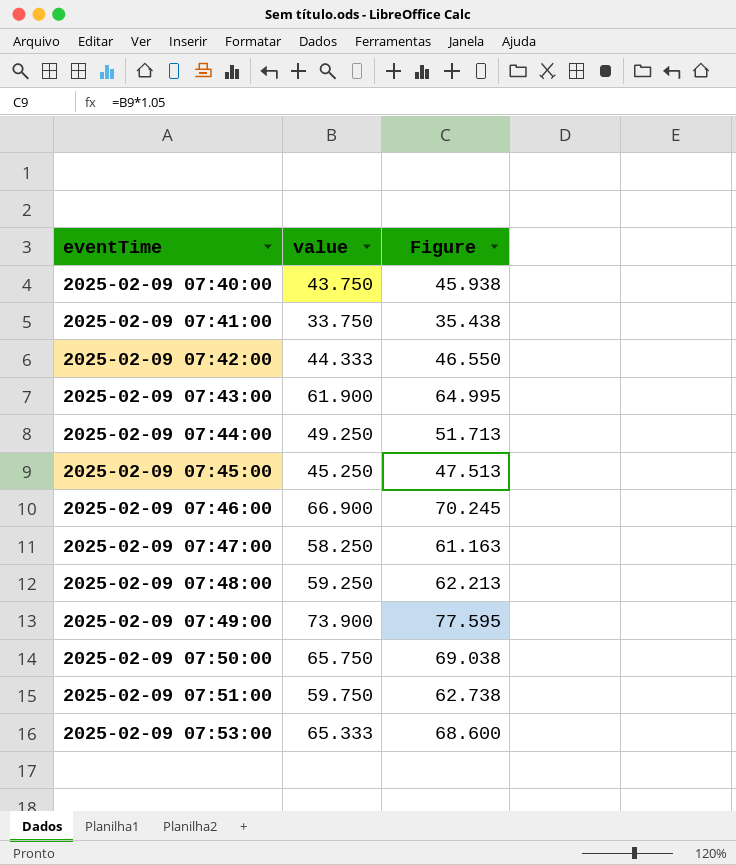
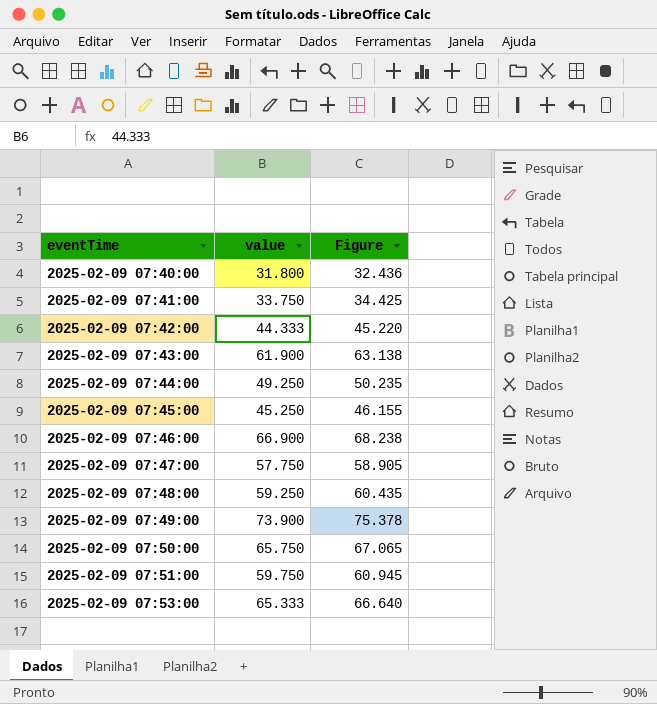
column Figure | formula: [value] * 1.05 -> [value] * 1.02
2025-02-09 07:40:00 | value: 43.750 -> 31.800
2025-02-09 07:47:00 | value: 58.250 -> 57.750

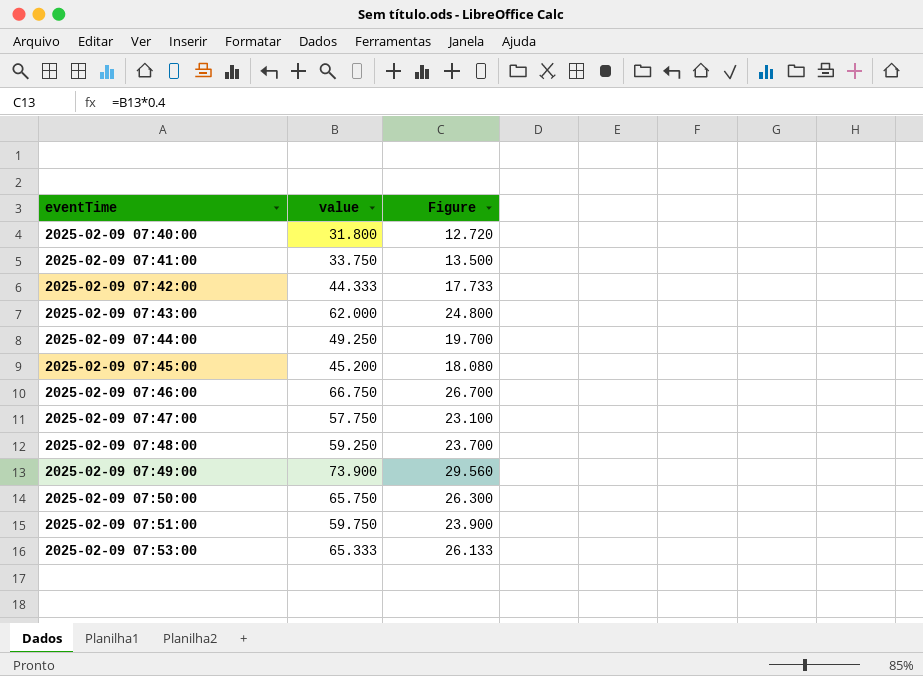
column Figure | formula: [value] * 1.02 -> [value] * 0.4
2025-02-09 07:43:00 | value: 61.900 -> 62.000
2025-02-09 07:45:00 | value: 45.250 -> 45.200
2025-02-09 07:46:00 | value: 66.900 -> 66.750

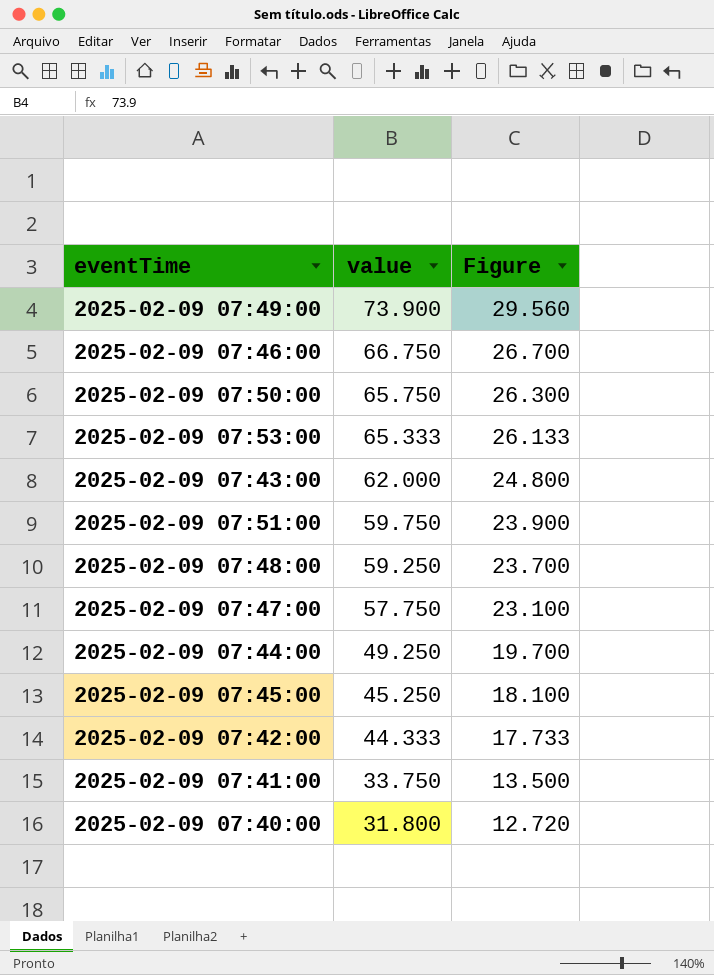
row order: eventTime ascending -> value descending
2025-02-09 07:45:00 | value: 45.200 -> 45.250
2025-02-09 07:45:00 | Figure: 18.080 -> 18.100

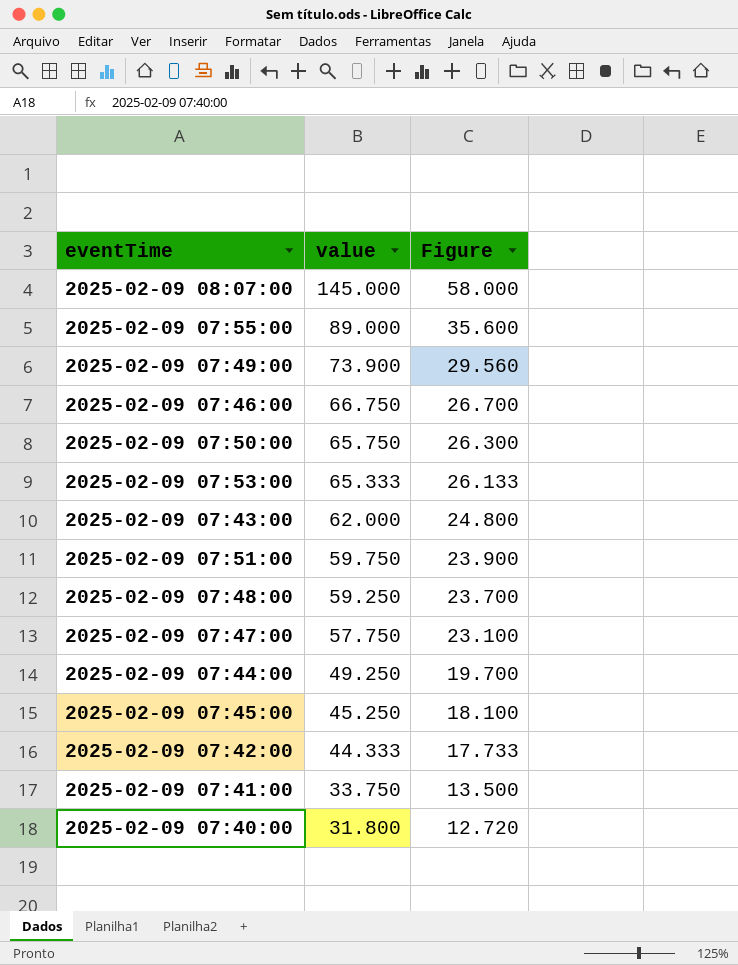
row 2025-02-09 08:07:00: none -> 145.000 | 58.000
row 2025-02-09 07:55:00: none -> 89.000 | 35.600

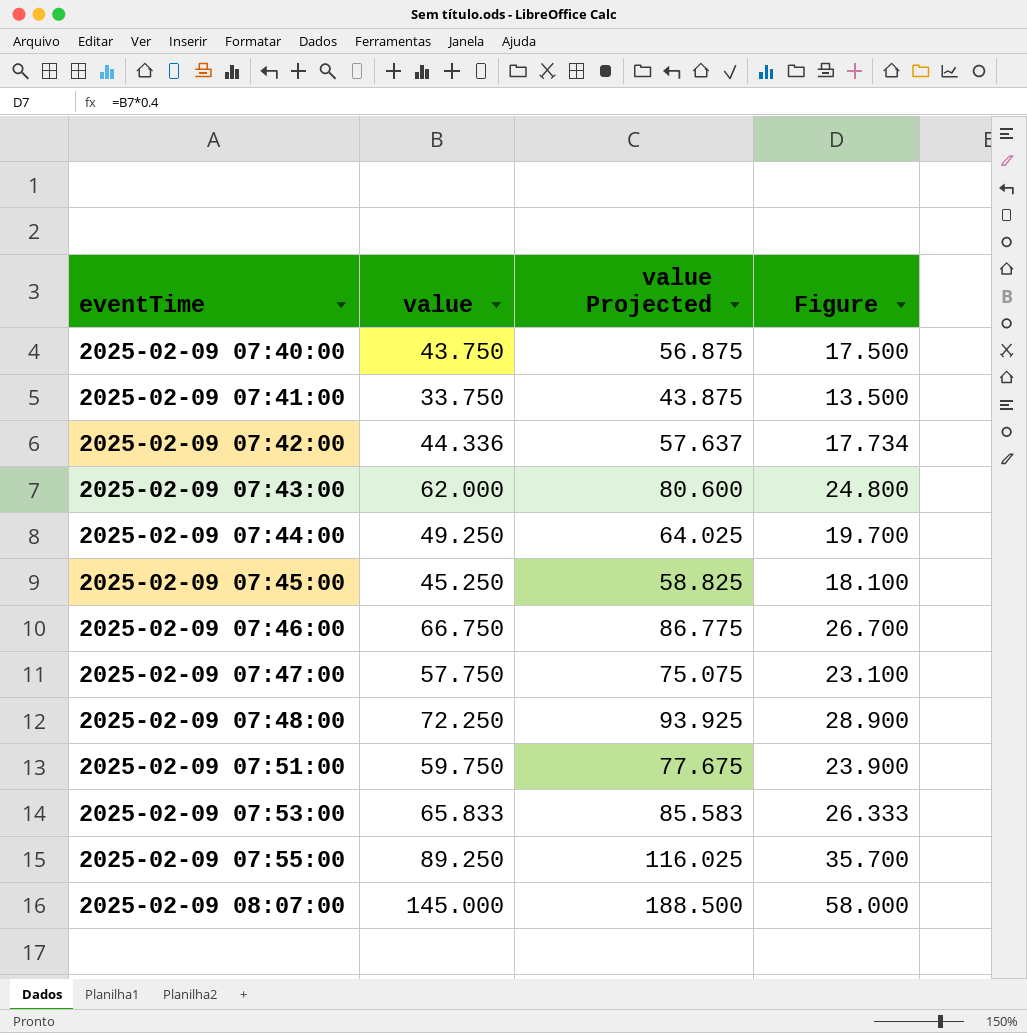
row order: value descending -> eventTime ascending
column value Projected | formula: none -> [value] * 1.3
row 2025-02-09 07:49:00: 73.900 | 29.560 -> none
row 2025-02-09 07:50:00: 65.750 | 26.300 -> none
2025-02-09 07:40:00 | value: 31.800 -> 43.750
2025-02-09 07:40:00 | Figure: 12.720 -> 17.500
2025-02-09 07:42:00 | value: 44.333 -> 44.336
2025-02-09 07:42:00 | Figure: 17.733 -> 17.734
2025-02-09 07:48:00 | value: 59.250 -> 72.250
2025-02-09 07:48:00 | Figure: 23.700 -> 28.900
2025-02-09 07:53:00 | value: 65.333 -> 65.833
2025-02-09 07:53:00 | Figure: 26.133 -> 26.333
2025-02-09 07:55:00 | value: 89.000 -> 89.250
2025-02-09 07:55:00 | Figure: 35.600 -> 35.700

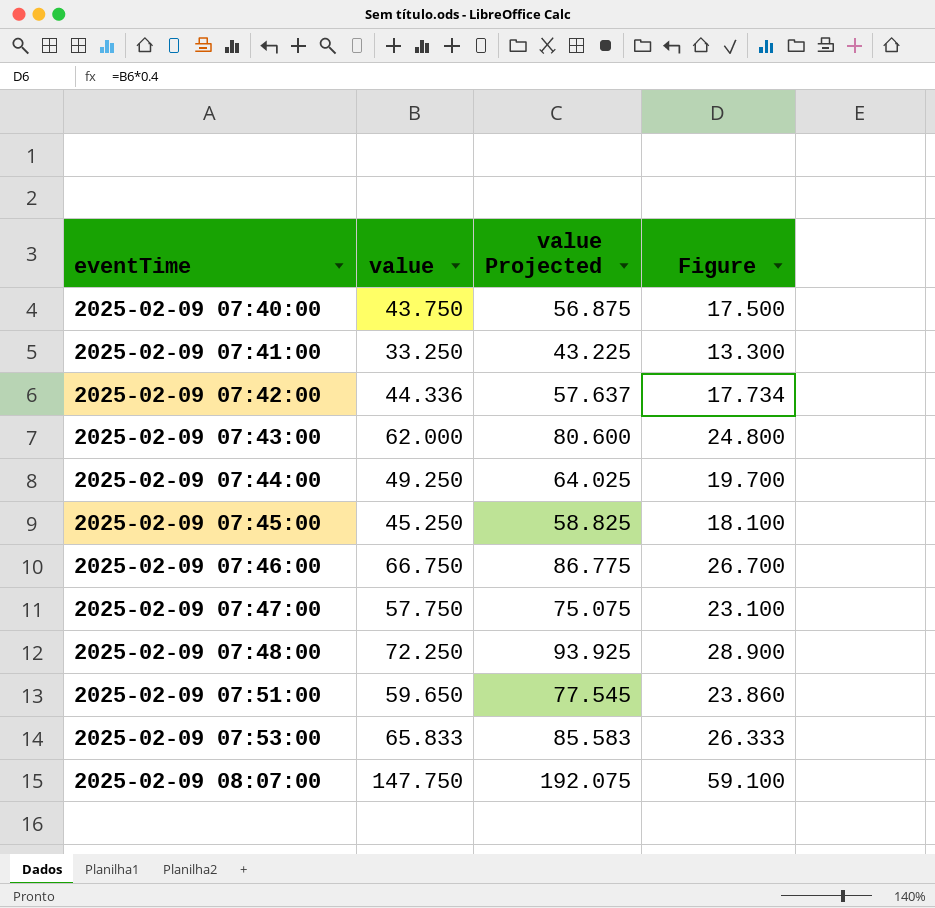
row 2025-02-09 07:55:00: 89.250 | 116.025 | 35.700 -> none
2025-02-09 07:41:00 | value: 33.750 -> 33.250
2025-02-09 07:41:00 | value Projected: 43.875 -> 43.225
2025-02-09 07:41:00 | Figure: 13.500 -> 13.300
2025-02-09 07:51:00 | value: 59.750 -> 59.650
2025-02-09 07:51:00 | value Projected: 77.675 -> 77.545
2025-02-09 07:51:00 | Figure: 23.900 -> 23.860
2025-02-09 08:07:00 | value: 145.000 -> 147.750
2025-02-09 08:07:00 | value Projected: 188.500 -> 192.075
2025-02-09 08:07:00 | Figure: 58.000 -> 59.100

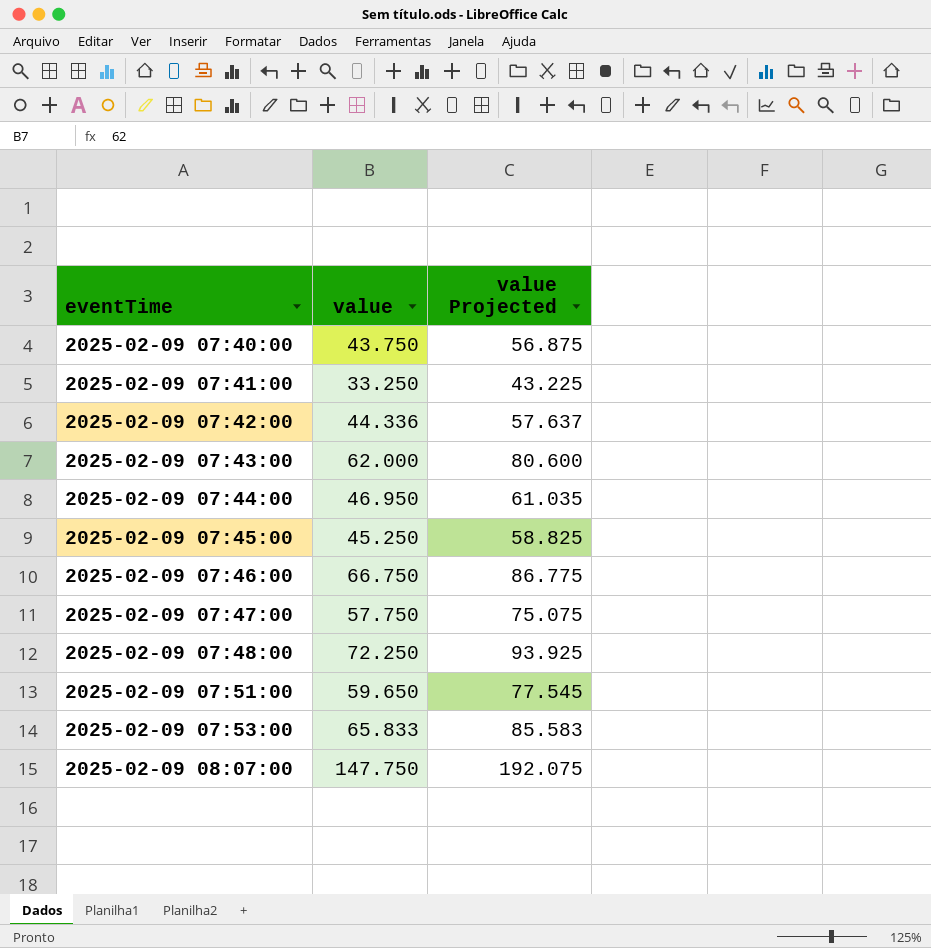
column Figure | formula: [value] * 0.4 -> none
2025-02-09 07:44:00 | value: 49.250 -> 46.950
2025-02-09 07:44:00 | value Projected: 64.025 -> 61.035

